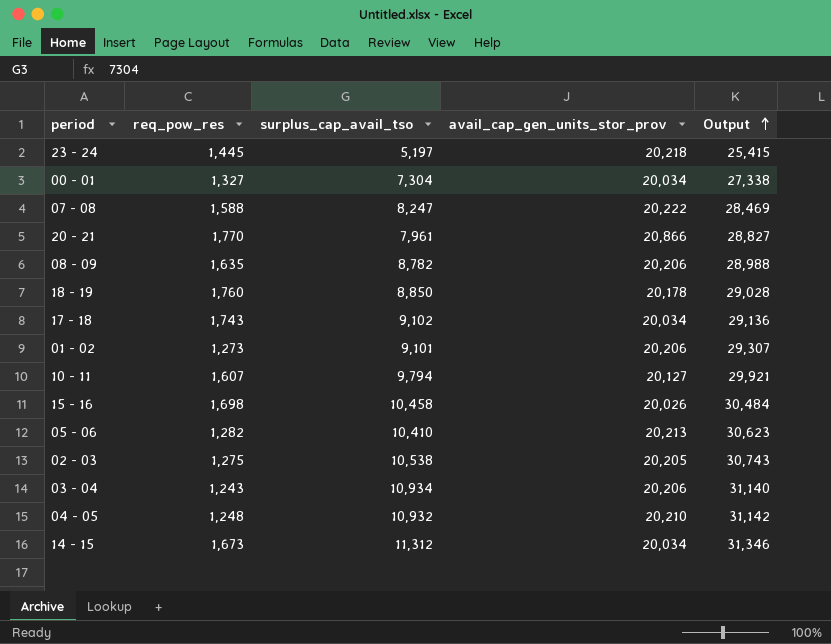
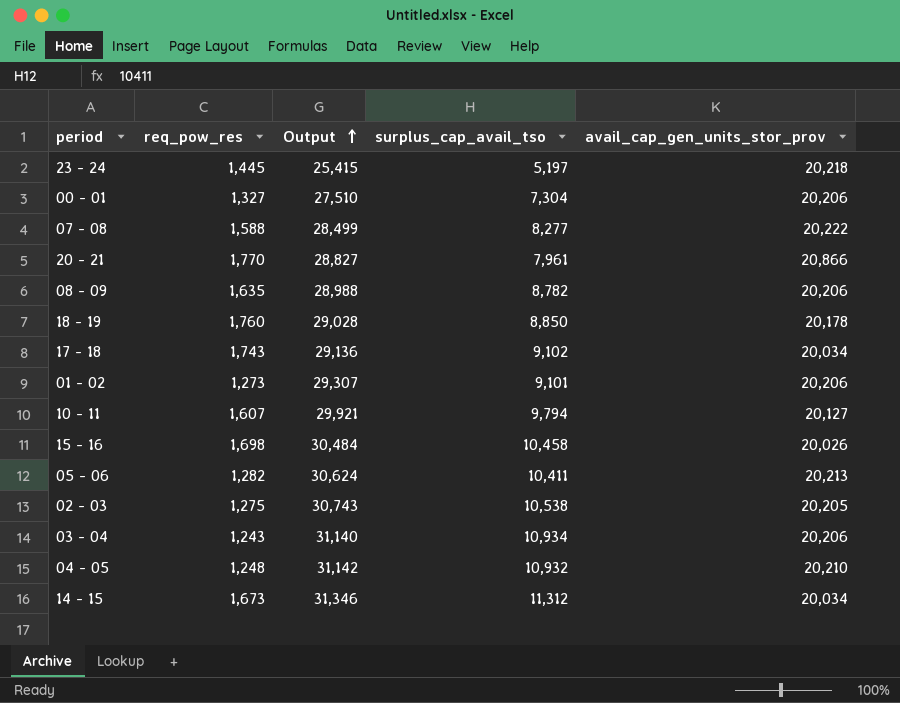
column Output | position: 5 -> 3
00 - 01 | Output: 27,338 -> 27,510
00 - 01 | avail_cap_gen_units_stor_prov: 20,034 -> 20,206
07 - 08 | Output: 28,469 -> 28,499
07 - 08 | surplus_cap_avail_tso: 8,247 -> 8,277
05 - 06 | Output: 30,623 -> 30,624
05 - 06 | surplus_cap_avail_tso: 10,410 -> 10,411

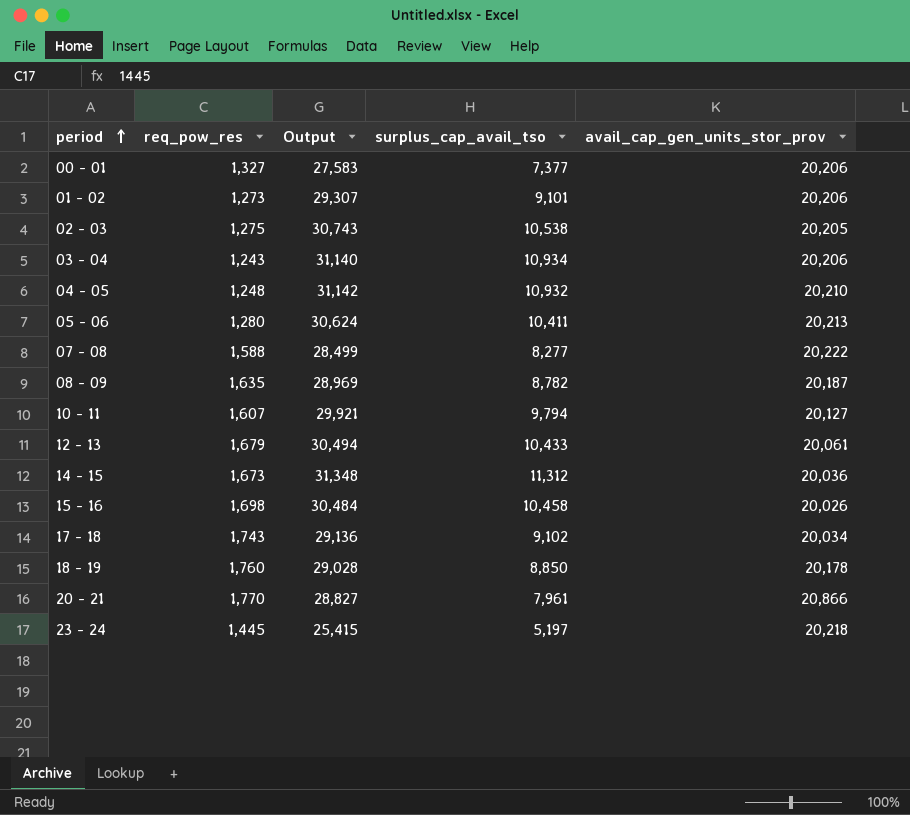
row order: Output ascending -> period ascending
00 - 01 | Output: 27,510 -> 27,583
00 - 01 | surplus_cap_avail_tso: 7,304 -> 7,377
05 - 06 | req_pow_res: 1,282 -> 1,280
08 - 09 | Output: 28,988 -> 28,969
08 - 09 | avail_cap_gen_units_stor_prov: 20,206 -> 20,187
row 12 - 13: none -> 1,679 | 30,494 | 10,433 | 20,061
14 - 15 | Output: 31,346 -> 31,348
14 - 15 | avail_cap_gen_units_stor_prov: 20,034 -> 20,036

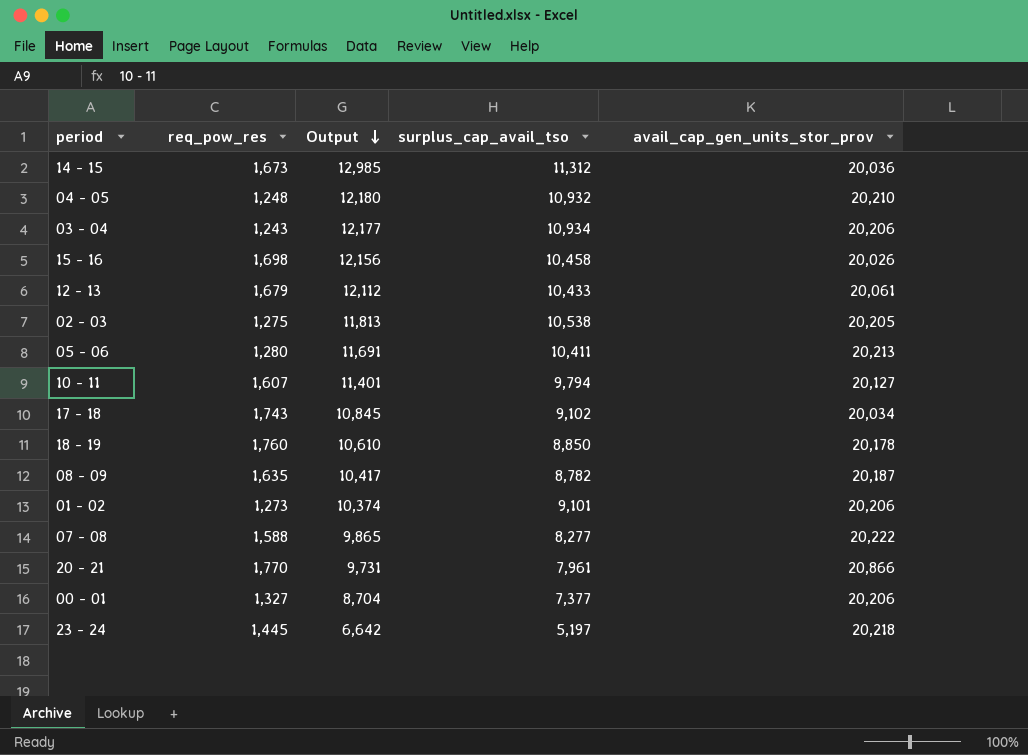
row order: period ascending -> Output descending
column Output | formula: [surplus_cap_avail_tso] + [avail_cap_gen_units_stor_prov] -> [req_pow_res] + [surplus_cap_avail_tso]

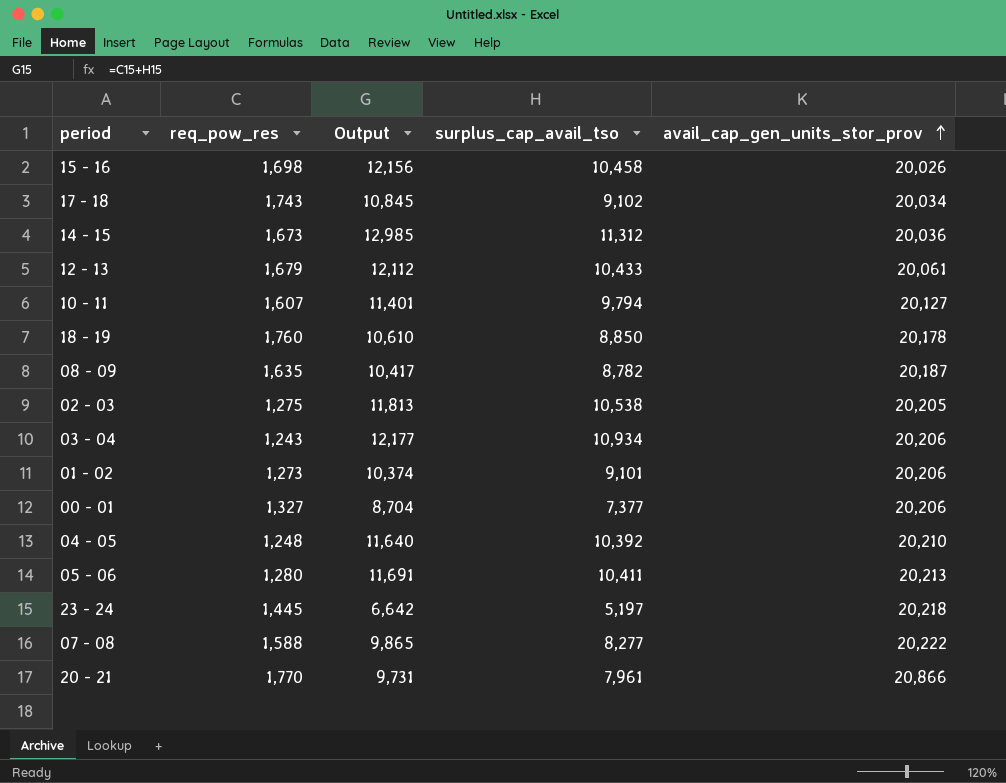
row order: Output descending -> avail_cap_gen_units_stor_prov ascending
04 - 05 | Output: 12,180 -> 11,640
04 - 05 | surplus_cap_avail_tso: 10,932 -> 10,392

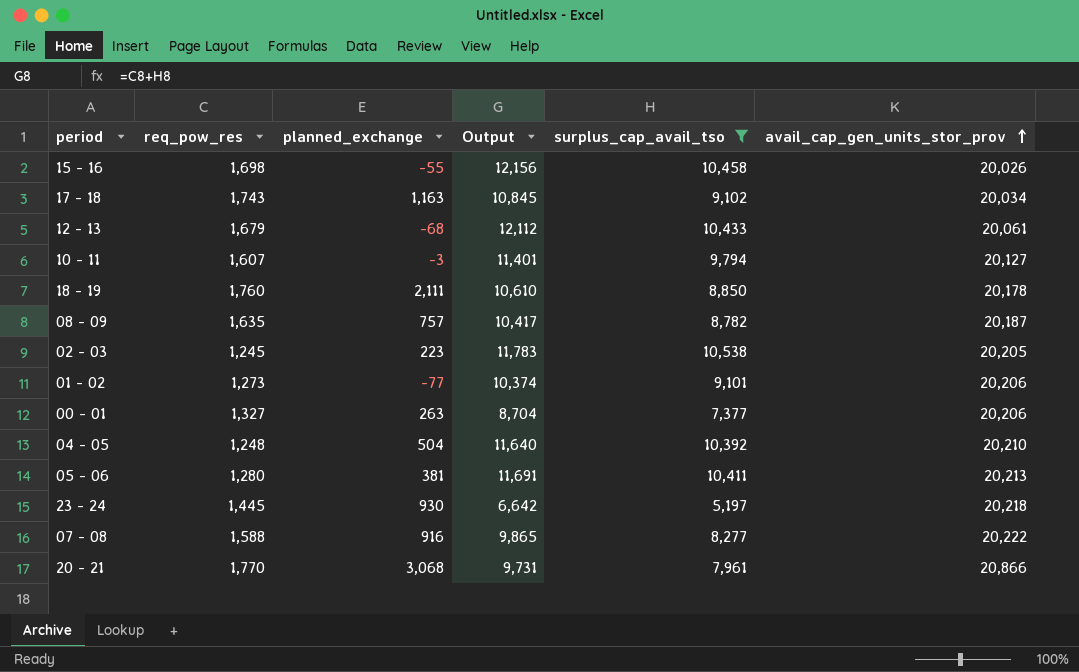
filter: none -> surplus_cap_avail_tso <= 10,538
column planned_exchange | position: none -> 3
02 - 03 | req_pow_res: 1,275 -> 1,245
02 - 03 | Output: 11,813 -> 11,783

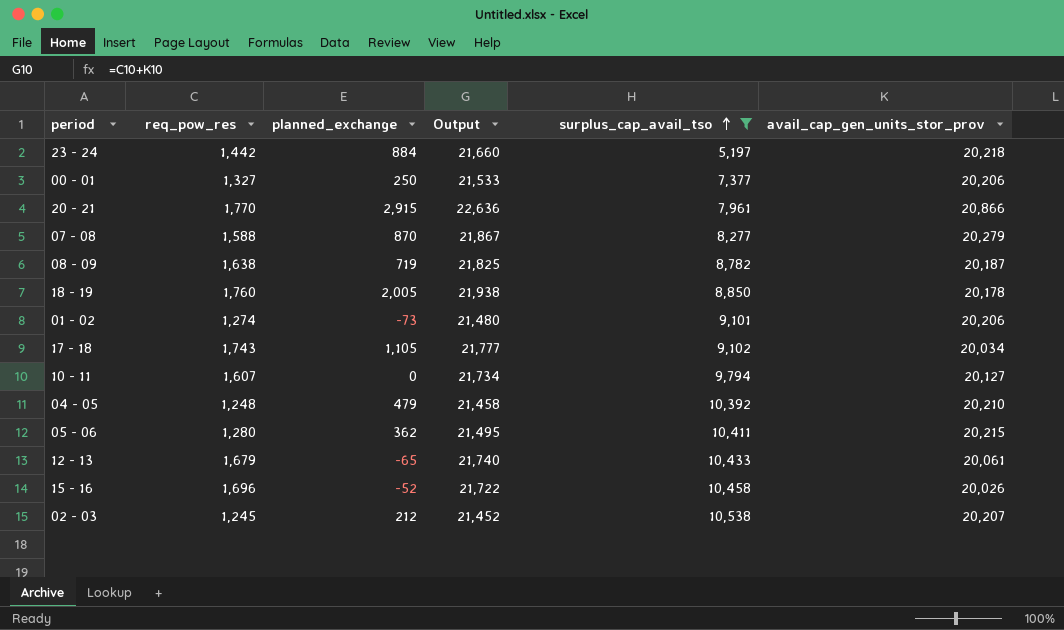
row order: avail_cap_gen_units_stor_prov ascending -> surplus_cap_avail_tso ascending
column Output | formula: [req_pow_res] + [surplus_cap_avail_tso] -> [req_pow_res] + [avail_cap_gen_units_stor_prov]
23 - 24 | req_pow_res: 1,445 -> 1,442
23 - 24 | planned_exchange: 930 -> 884
00 - 01 | planned_exchange: 263 -> 250
20 - 21 | planned_exchange: 3,068 -> 2,915
07 - 08 | planned_exchange: 916 -> 870
07 - 08 | avail_cap_gen_units_stor_prov: 20,222 -> 20,279
08 - 09 | req_pow_res: 1,635 -> 1,638
08 - 09 | planned_exchange: 757 -> 719
18 - 19 | planned_exchange: 2,111 -> 2,005
01 - 02 | req_pow_res: 1,273 -> 1,274
01 - 02 | planned_exchange: -77 -> -73
17 - 18 | planned_exchange: 1,163 -> 1,105
10 - 11 | planned_exchange: -3 -> 0
04 - 05 | planned_exchange: 504 -> 479
05 - 06 | planned_exchange: 381 -> 362
05 - 06 | avail_cap_gen_units_stor_prov: 20,213 -> 20,215
12 - 13 | planned_exchange: -68 -> -65
15 - 16 | req_pow_res: 1,698 -> 1,696
15 - 16 | planned_exchange: -55 -> -52
02 - 03 | planned_exchange: 223 -> 212
02 - 03 | avail_cap_gen_units_stor_prov: 20,205 -> 20,207

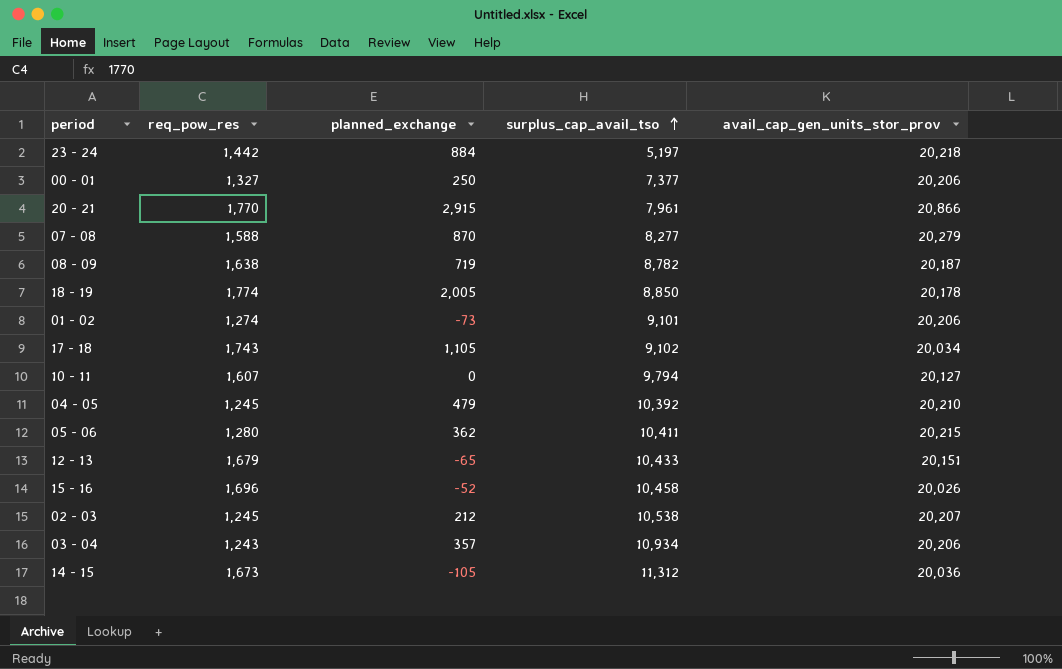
filter: surplus_cap_avail_tso <= 10,538 -> none
column Output | formula: [req_pow_res] + [avail_cap_gen_units_stor_prov] -> none
18 - 19 | req_pow_res: 1,760 -> 1,774
04 - 05 | req_pow_res: 1,248 -> 1,245
12 - 13 | avail_cap_gen_units_stor_prov: 20,061 -> 20,151

